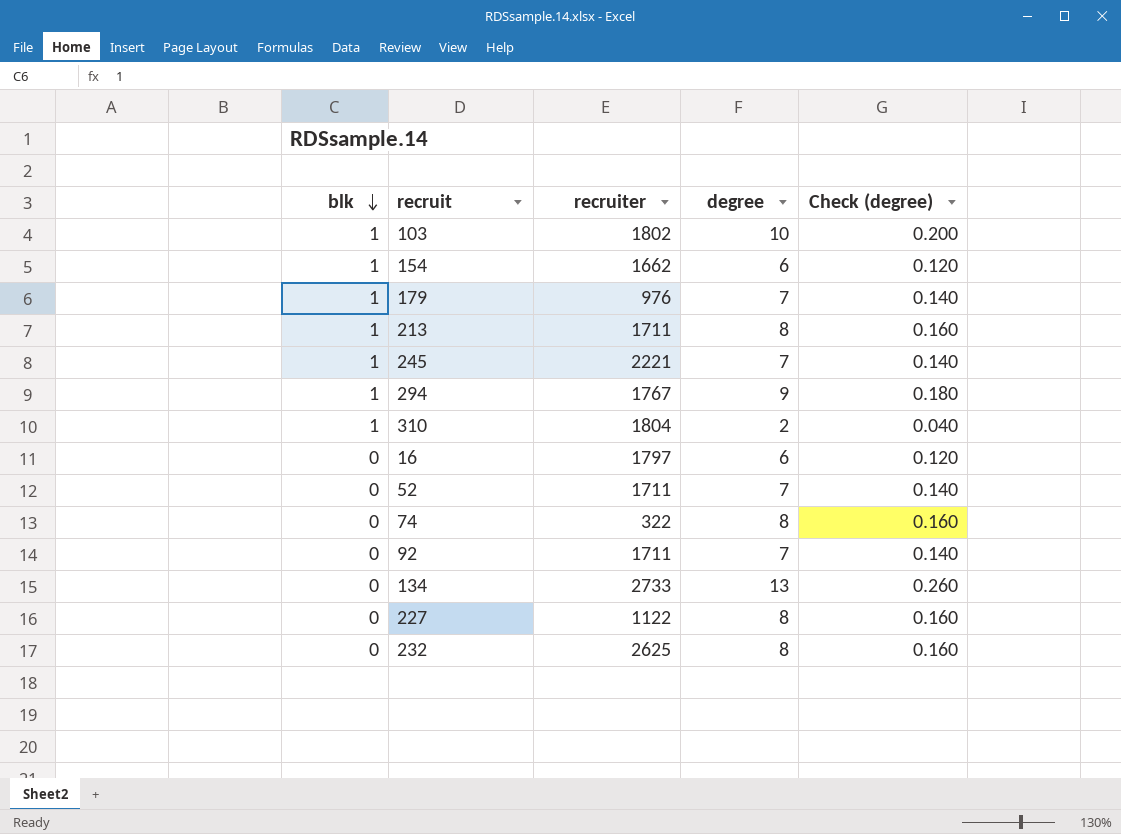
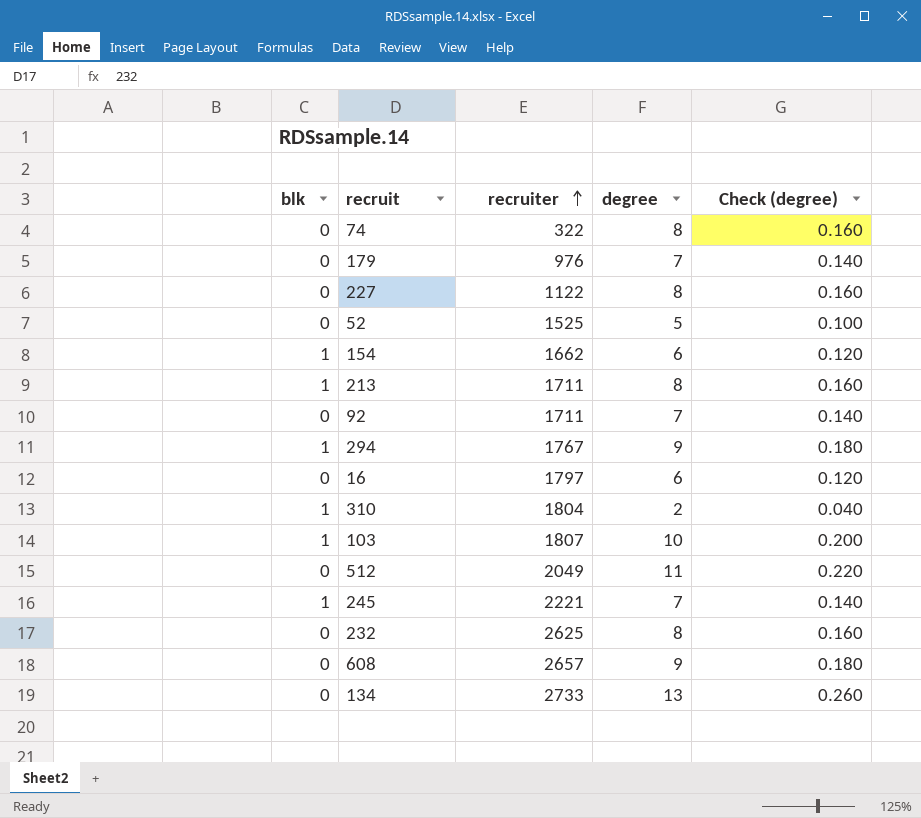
row order: blk descending -> recruiter ascending
179 | blk: 1 -> 0
52 | recruiter: 1711 -> 1525
52 | degree: 7 -> 5
52 | Check (degree): 0.140 -> 0.100
103 | recruiter: 1802 -> 1807
row 512: none -> 0 | 2049 | 11 | 0.220
row 608: none -> 0 | 2657 | 9 | 0.180

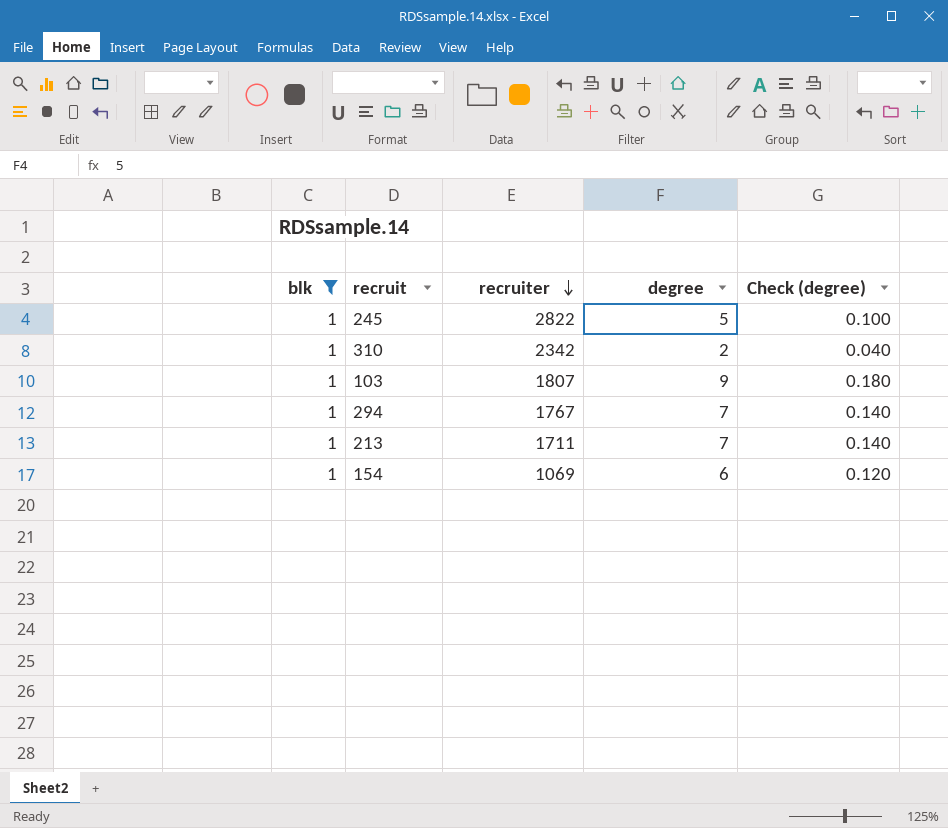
filter: none -> blk = 1
row order: recruiter ascending -> recruiter descending
245 | recruiter: 2221 -> 2822
245 | degree: 7 -> 5
245 | Check (degree): 0.140 -> 0.100
310 | recruiter: 1804 -> 2342
103 | degree: 10 -> 9
103 | Check (degree): 0.200 -> 0.180
294 | degree: 9 -> 7
294 | Check (degree): 0.180 -> 0.140
213 | degree: 8 -> 7
213 | Check (degree): 0.160 -> 0.140
154 | recruiter: 1662 -> 1069

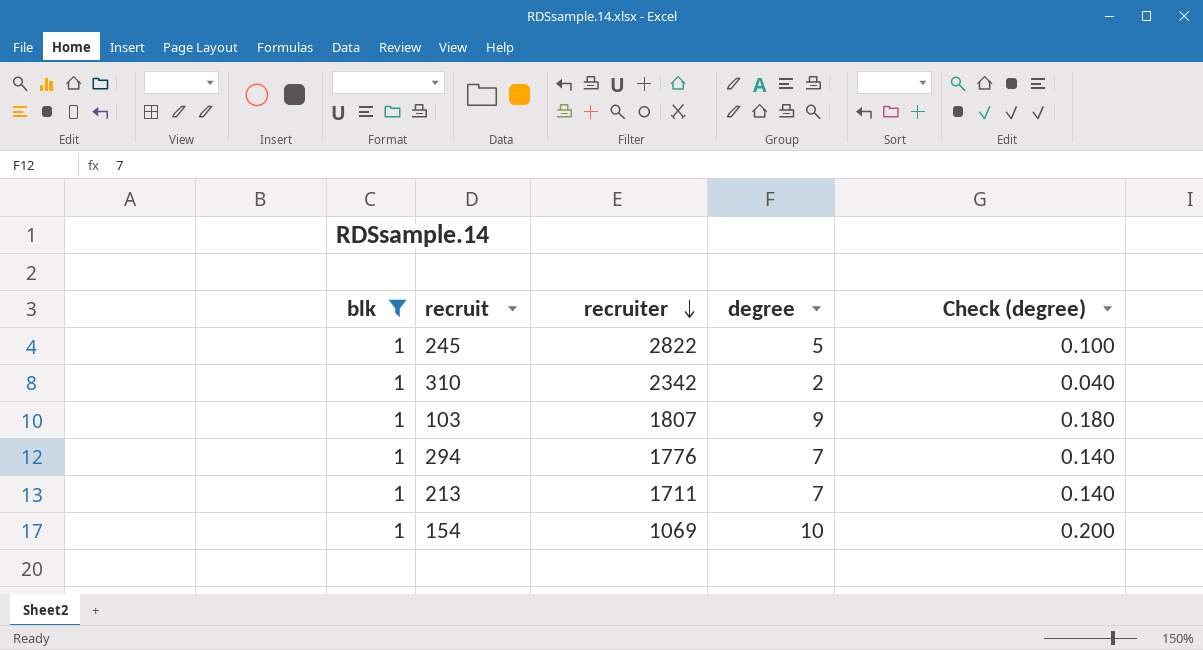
294 | recruiter: 1767 -> 1776
154 | degree: 6 -> 10
154 | Check (degree): 0.120 -> 0.200

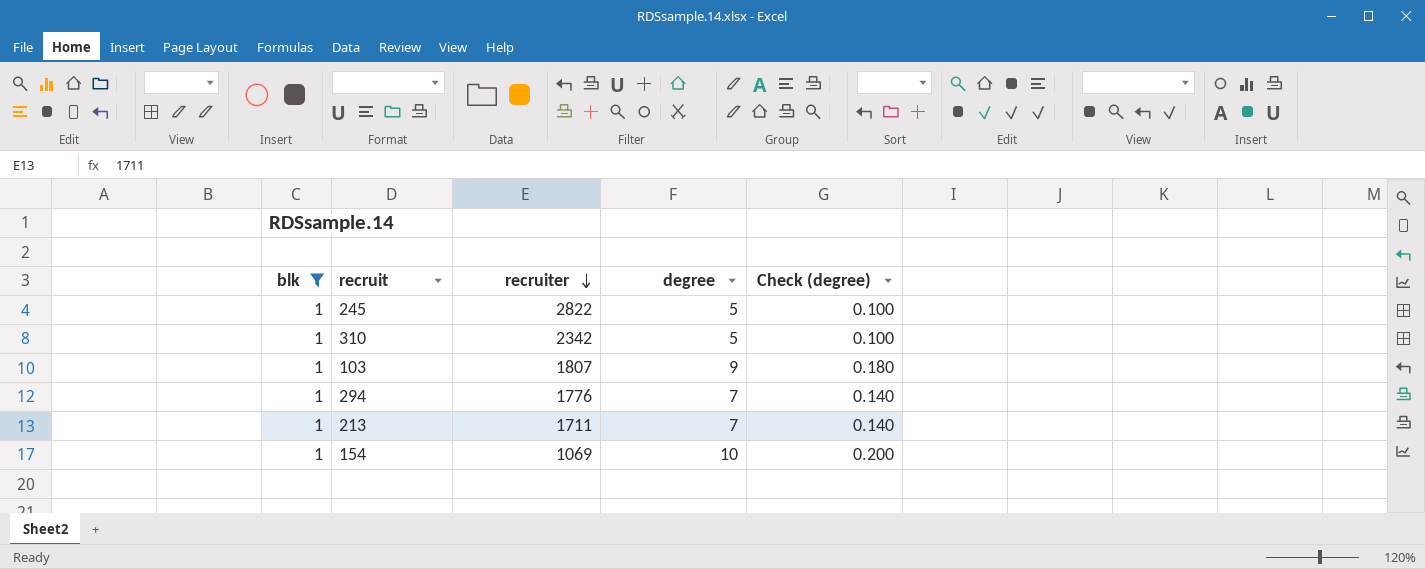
310 | degree: 2 -> 5
310 | Check (degree): 0.040 -> 0.100

